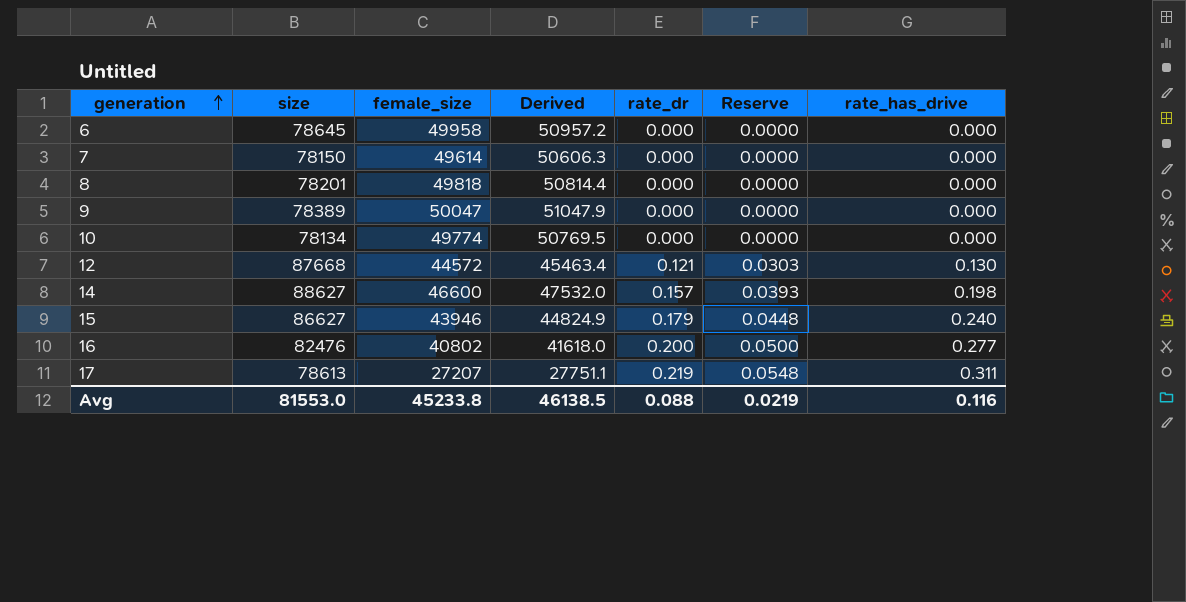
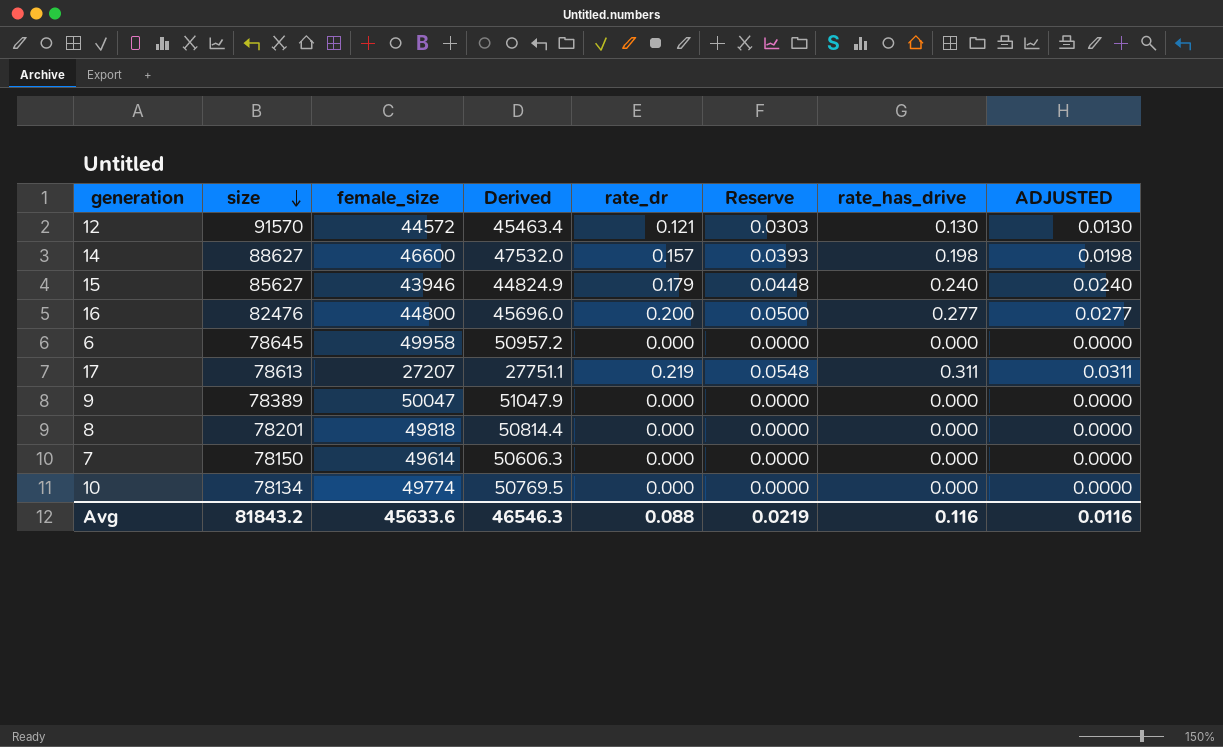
row order: generation ascending -> size descending
column ADJUSTED | formula: none -> [rate_has_drive] * 0.1
12 | size: 87668 -> 91570
15 | size: 86627 -> 85627
16 | female_size: 40802 -> 44800
16 | Derived: 41618.0 -> 45696.0
Avg | size: 81553.0 -> 81843.2
Avg | female_size: 45233.8 -> 45633.6
Avg | Derived: 46138.5 -> 46546.3

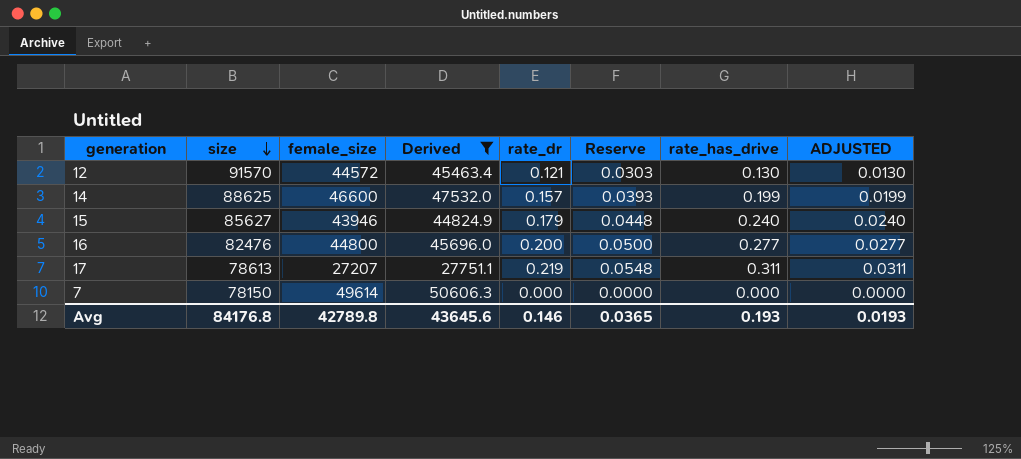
filter: none -> Derived <= 50606.3
14 | size: 88627 -> 88625
14 | rate_has_drive: 0.198 -> 0.199
14 | ADJUSTED: 0.0198 -> 0.0199
Avg | size: 81843.2 -> 84176.8
Avg | female_size: 45633.6 -> 42789.8
Avg | Derived: 46546.3 -> 43645.6
Avg | rate_dr: 0.088 -> 0.146
Avg | Reserve: 0.0219 -> 0.0365
Avg | rate_has_drive: 0.116 -> 0.193
Avg | ADJUSTED: 0.0116 -> 0.0193

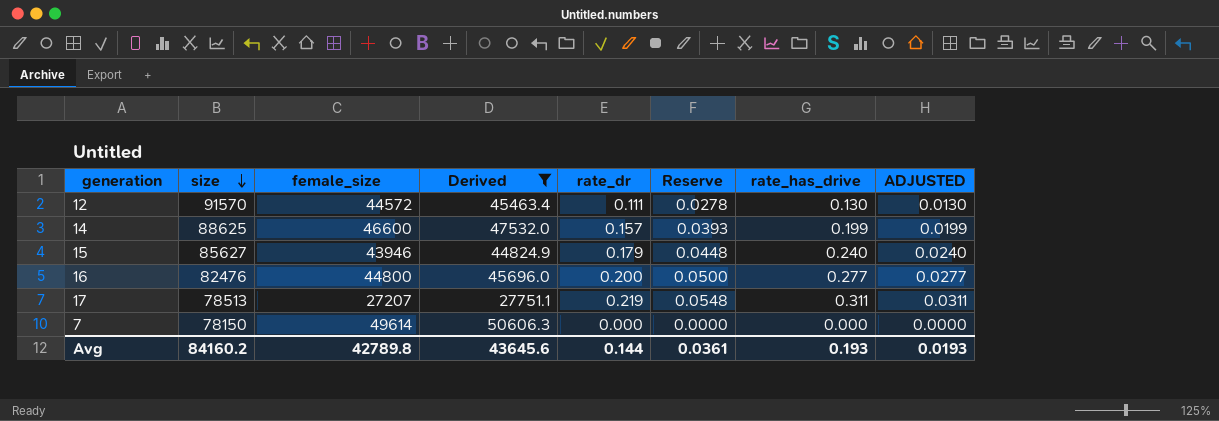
12 | rate_dr: 0.121 -> 0.111
12 | Reserve: 0.0303 -> 0.0278
17 | size: 78613 -> 78513
Avg | size: 84176.8 -> 84160.2
Avg | rate_dr: 0.146 -> 0.144
Avg | Reserve: 0.0365 -> 0.0361

